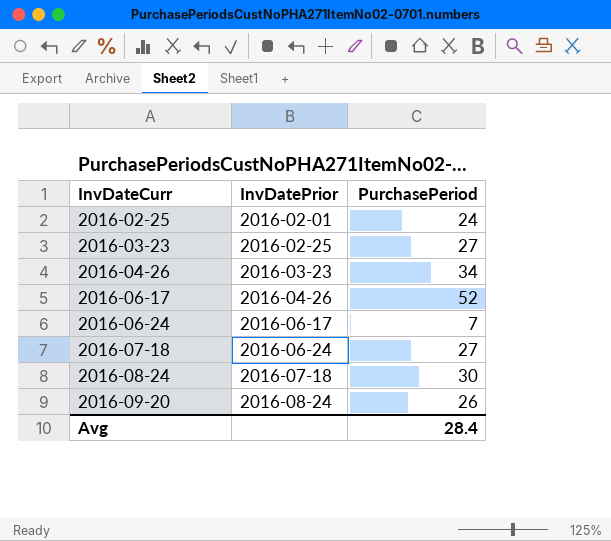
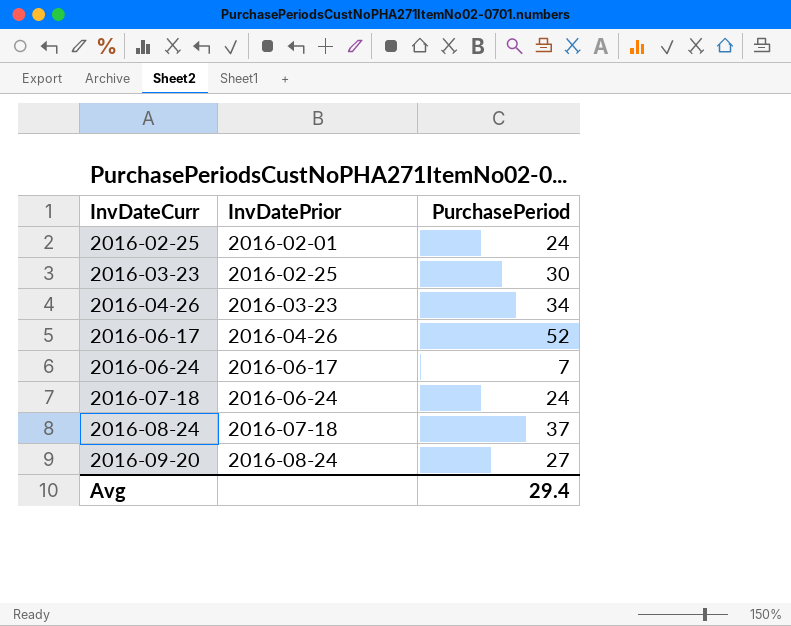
2016-03-23 | PurchasePeriod: 27 -> 30
2016-07-18 | PurchasePeriod: 27 -> 24
2016-08-24 | PurchasePeriod: 30 -> 37
2016-09-20 | PurchasePeriod: 26 -> 27
Avg | PurchasePeriod: 28.4 -> 29.4

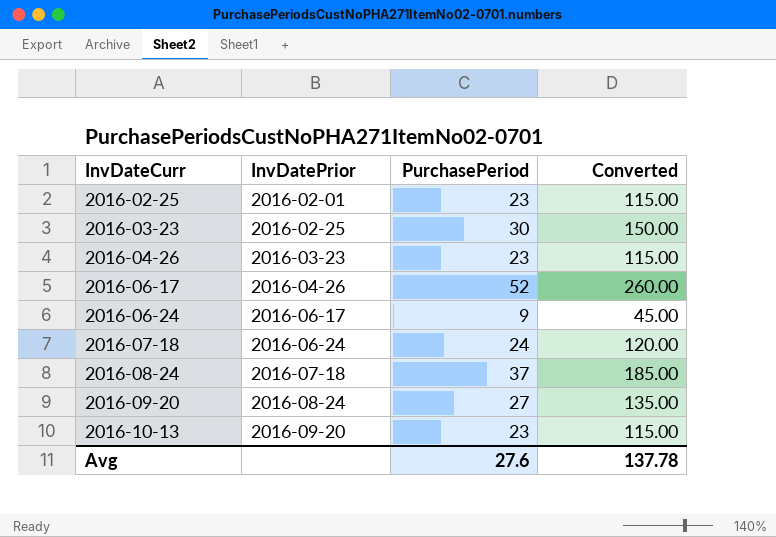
column Converted | formula: none -> [PurchasePeriod] * 5
2016-02-25 | PurchasePeriod: 24 -> 23
2016-04-26 | PurchasePeriod: 34 -> 23
2016-06-24 | PurchasePeriod: 7 -> 9
row 2016-10-13: none -> 2016-09-20 | 23 | 115.00
Avg | PurchasePeriod: 29.4 -> 27.6

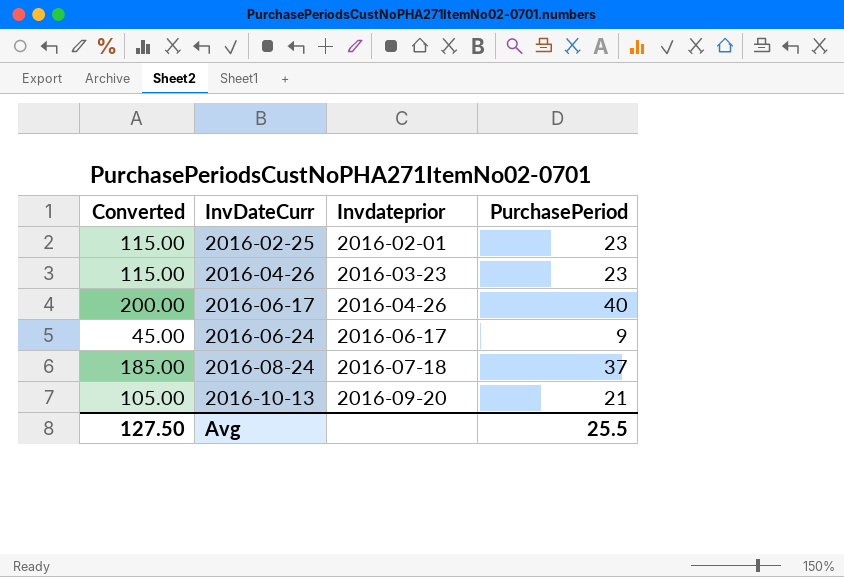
column Converted | position: 4 -> 1
column name: InvDatePrior -> Invdateprior
row 2016-03-23: 2016-02-25 | 30 | 150.00 -> none
row 2016-07-18: 2016-06-24 | 24 | 120.00 -> none
row 2016-09-20: 2016-08-24 | 27 | 135.00 -> none
2016-06-17 | Converted: 260.00 -> 200.00
2016-06-17 | PurchasePeriod: 52 -> 40
2016-10-13 | Converted: 115.00 -> 105.00
2016-10-13 | PurchasePeriod: 23 -> 21
Avg | Converted: 137.78 -> 127.50
Avg | PurchasePeriod: 27.6 -> 25.5

